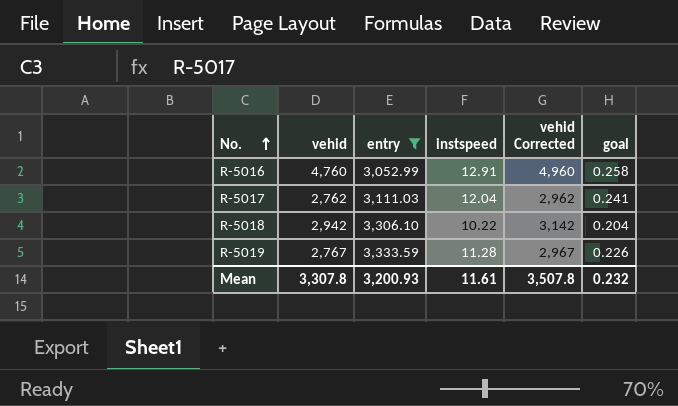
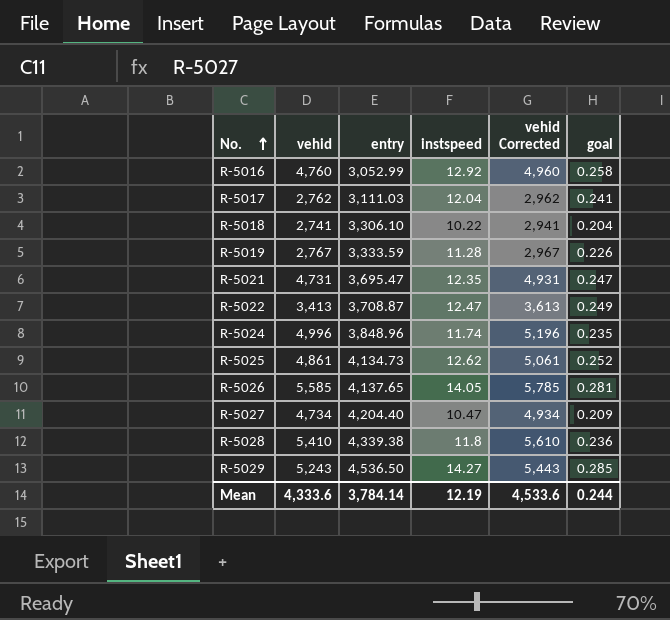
filter: entry <= 3,333.59 -> none
R-5016 | instspeed: 12.91 -> 12.92
R-5018 | vehid: 2,942 -> 2,741
R-5018 | vehid Corrected: 3,142 -> 2,941
Mean | vehid: 3,307.8 -> 4,333.6
Mean | entry: 3,200.93 -> 3,784.14
Mean | instspeed: 11.61 -> 12.19
Mean | vehid Corrected: 3,507.8 -> 4,533.6
Mean | goal: 0.232 -> 0.244

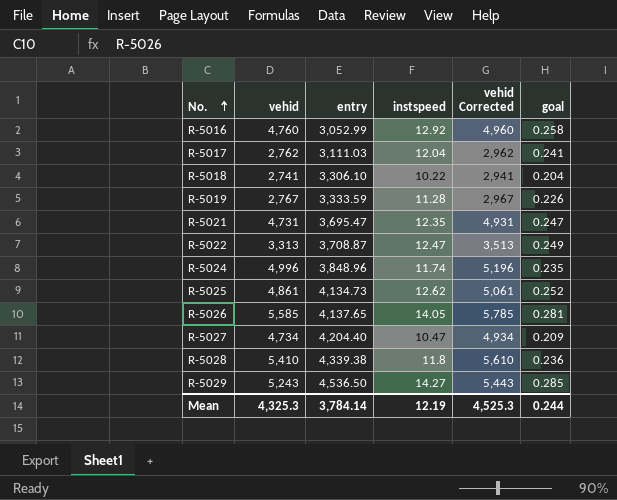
R-5022 | vehid: 3,413 -> 3,313
R-5022 | vehid Corrected: 3,613 -> 3,513
Mean | vehid: 4,333.6 -> 4,325.3
Mean | vehid Corrected: 4,533.6 -> 4,525.3

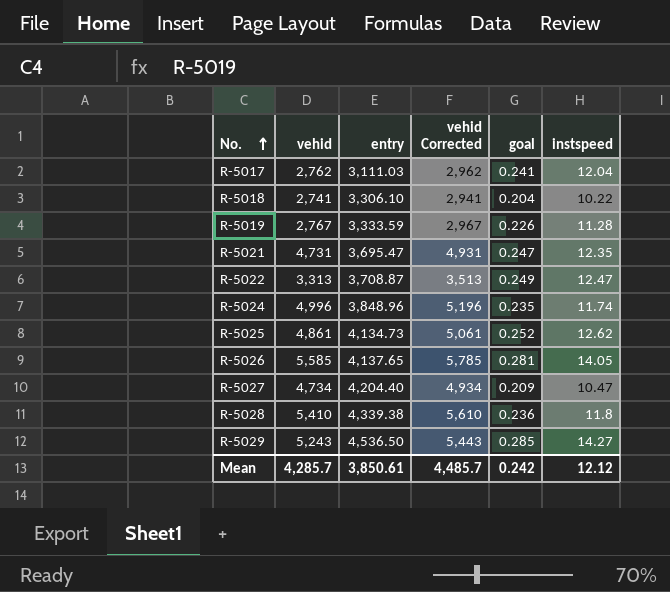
column instspeed | position: 4 -> 6
row R-5016: 4,760 | 3,052.99 | 12.92 | 4,960 | 0.258 -> none
Mean | vehid: 4,325.3 -> 4,285.7
Mean | entry: 3,784.14 -> 3,850.61
Mean | vehid Corrected: 4,525.3 -> 4,485.7
Mean | goal: 0.244 -> 0.242
Mean | instspeed: 12.19 -> 12.12

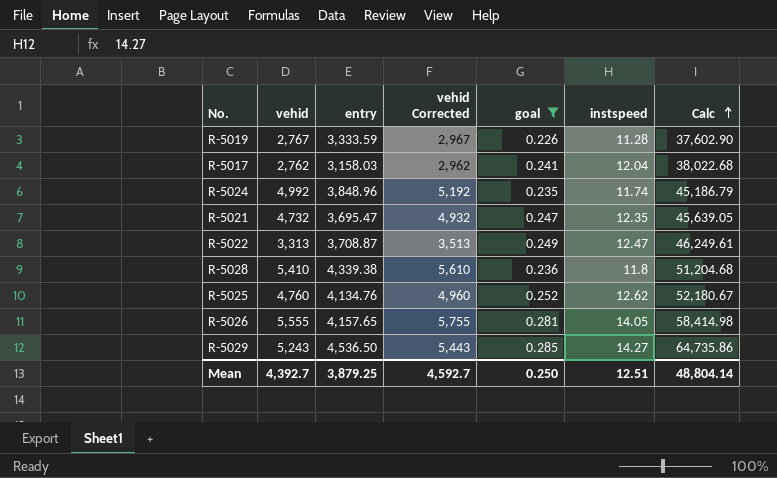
filter: none -> goal >= 0.226
row order: No. ascending -> Calc ascending
column Calc | formula: none -> [entry] * [instspeed]
R-5017 | entry: 3,111.03 -> 3,158.03
R-5024 | vehid: 4,996 -> 4,992
R-5024 | vehid Corrected: 5,196 -> 5,192
R-5021 | vehid: 4,731 -> 4,732
R-5021 | vehid Corrected: 4,931 -> 4,932
R-5025 | vehid: 4,861 -> 4,760
R-5025 | entry: 4,134.73 -> 4,134.76
R-5025 | vehid Corrected: 5,061 -> 4,960
R-5026 | vehid: 5,585 -> 5,555
R-5026 | entry: 4,137.65 -> 4,157.65
R-5026 | vehid Corrected: 5,785 -> 5,755
Mean | vehid: 4,285.7 -> 4,392.7
Mean | entry: 3,850.61 -> 3,879.25
Mean | vehid Corrected: 4,485.7 -> 4,592.7
Mean | goal: 0.242 -> 0.250
Mean | instspeed: 12.12 -> 12.51

